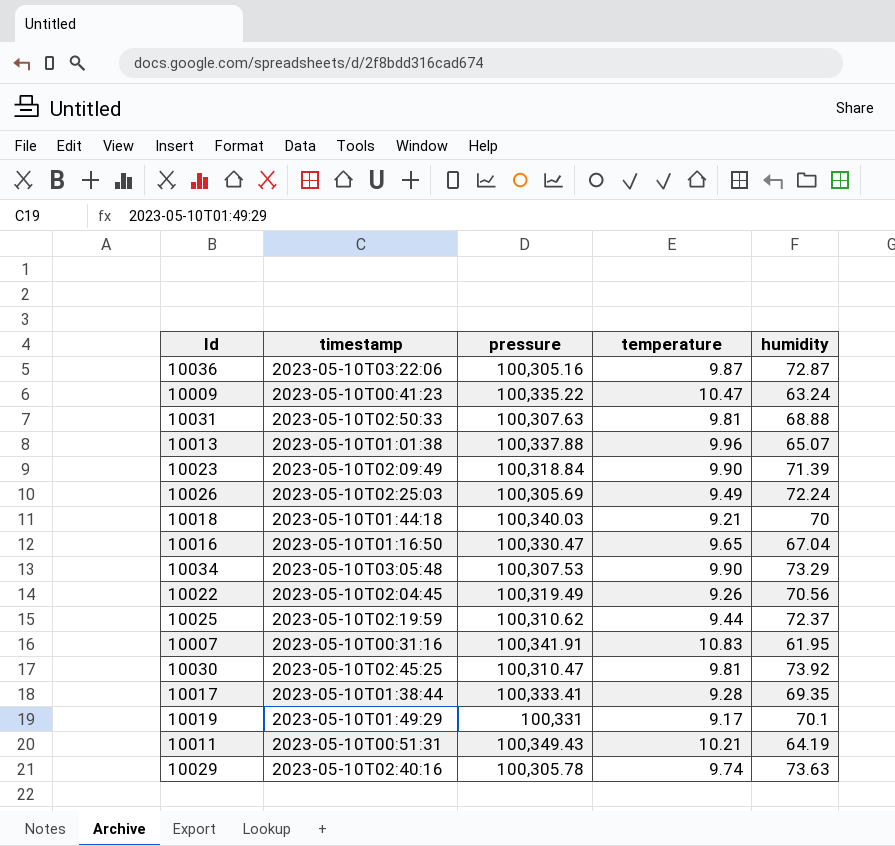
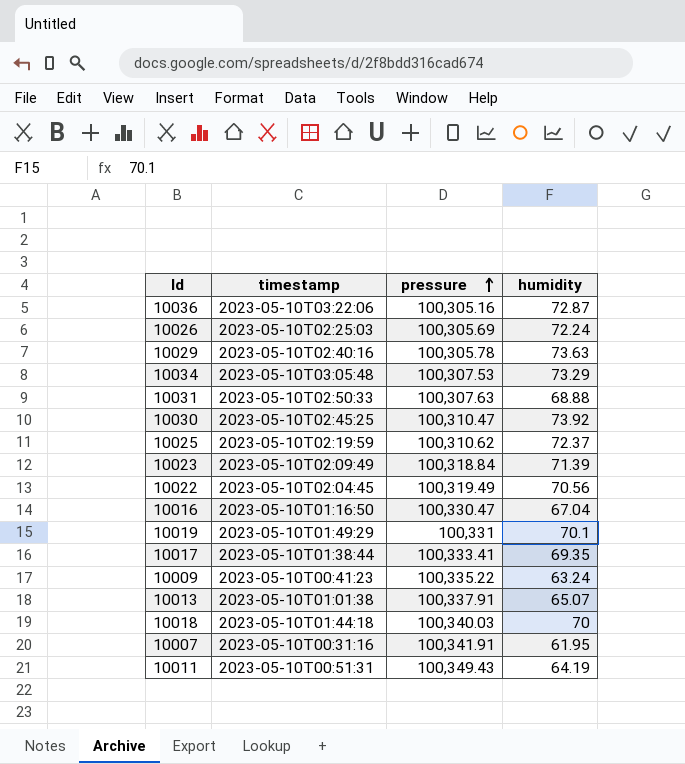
row order: none -> pressure ascending
column temperature | position: 4 -> none
10013 | pressure: 100,337.88 -> 100,337.91

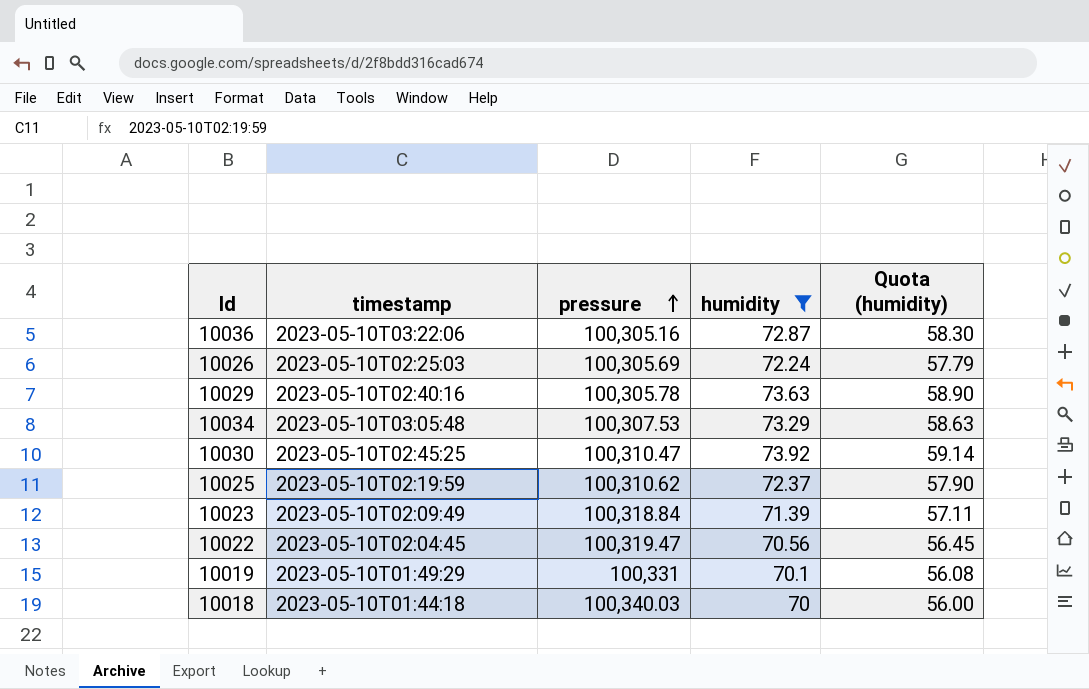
filter: none -> humidity >= 70
column Quota (humidity) | formula: none -> [humidity] * 0.8
10022 | pressure: 100,319.49 -> 100,319.47

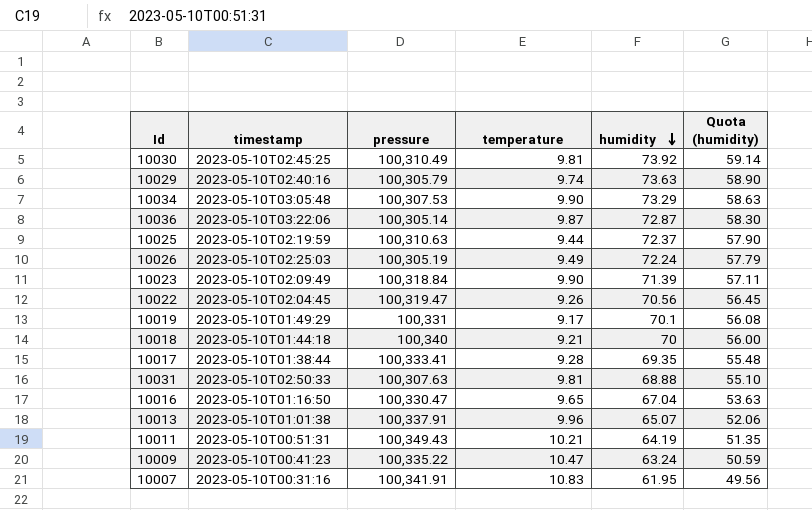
filter: humidity >= 70 -> none
row order: pressure ascending -> humidity descending
column temperature | position: none -> 4
10030 | pressure: 100,310.47 -> 100,310.49
10029 | pressure: 100,305.78 -> 100,305.79
10036 | pressure: 100,305.16 -> 100,305.14
10025 | pressure: 100,310.62 -> 100,310.63
10026 | pressure: 100,305.69 -> 100,305.19
10018 | pressure: 100,340.03 -> 100,340

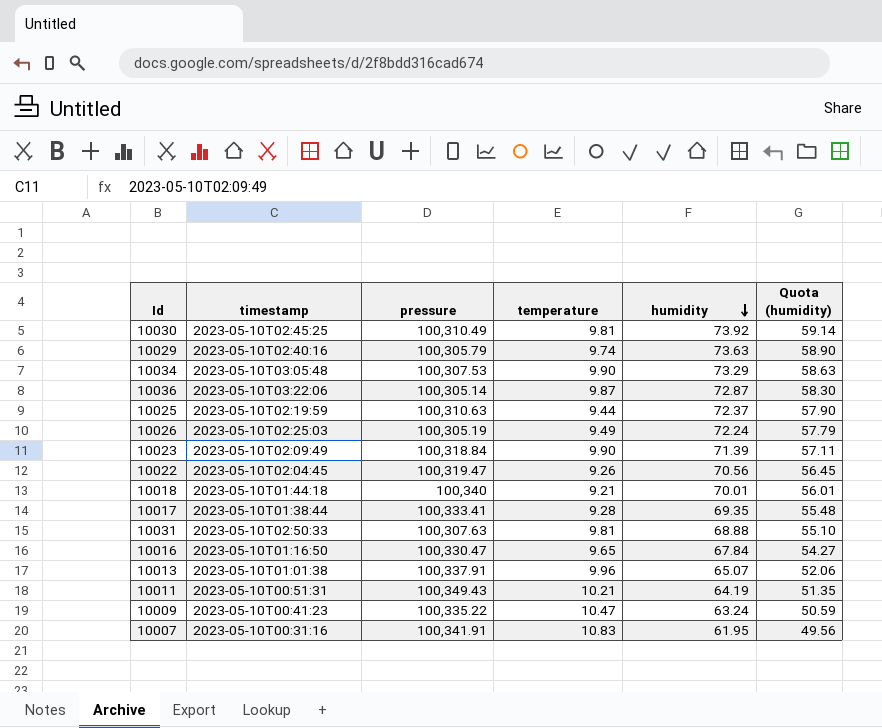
row 10019: 2023-05-10T01:49:29 | 100,331 | 9.17 | 70.1 | 56.08 -> none
10018 | humidity: 70 -> 70.01
10018 | Quota (humidity): 56.00 -> 56.01
10016 | humidity: 67.04 -> 67.84
10016 | Quota (humidity): 53.63 -> 54.27

